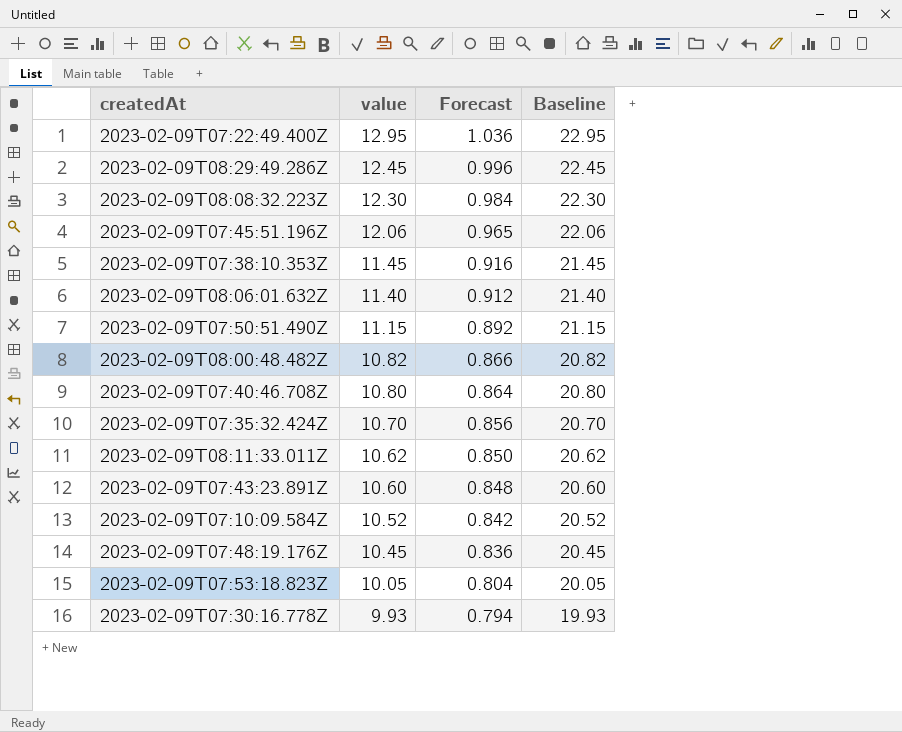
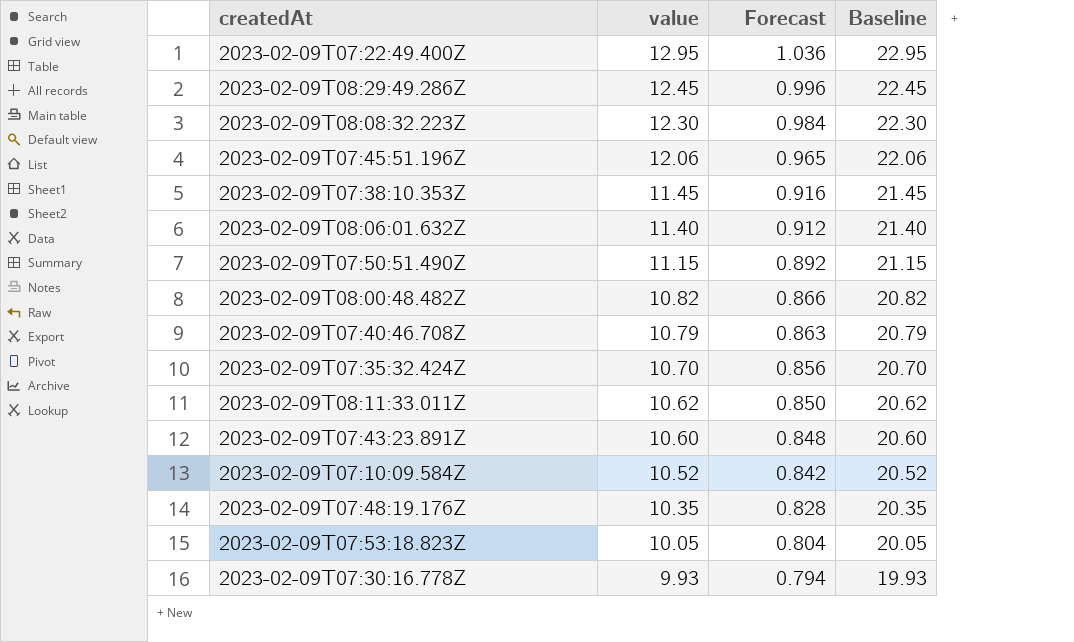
2023-02-09T07:40:46.708Z | value: 10.80 -> 10.79
2023-02-09T07:40:46.708Z | Forecast: 0.864 -> 0.863
2023-02-09T07:40:46.708Z | Baseline: 20.80 -> 20.79
2023-02-09T07:48:19.176Z | value: 10.45 -> 10.35
2023-02-09T07:48:19.176Z | Forecast: 0.836 -> 0.828
2023-02-09T07:48:19.176Z | Baseline: 20.45 -> 20.35

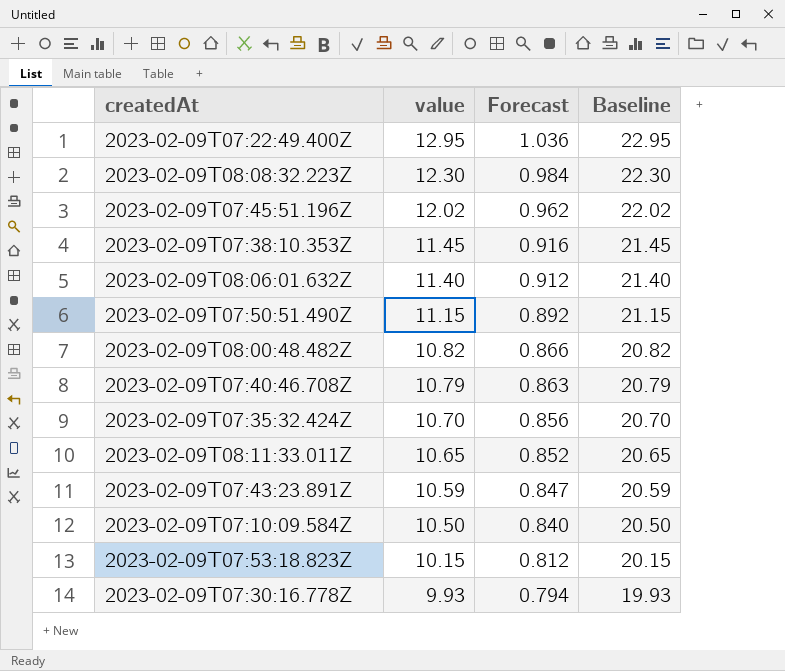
row 2023-02-09T08:29:49.286Z: 12.45 | 0.996 | 22.45 -> none
row 2023-02-09T07:48:19.176Z: 10.35 | 0.828 | 20.35 -> none
2023-02-09T07:45:51.196Z | value: 12.06 -> 12.02
2023-02-09T07:45:51.196Z | Forecast: 0.965 -> 0.962
2023-02-09T07:45:51.196Z | Baseline: 22.06 -> 22.02
2023-02-09T08:11:33.011Z | value: 10.62 -> 10.65
2023-02-09T08:11:33.011Z | Forecast: 0.850 -> 0.852
2023-02-09T08:11:33.011Z | Baseline: 20.62 -> 20.65
2023-02-09T07:43:23.891Z | value: 10.60 -> 10.59
2023-02-09T07:43:23.891Z | Forecast: 0.848 -> 0.847
2023-02-09T07:43:23.891Z | Baseline: 20.60 -> 20.59
2023-02-09T07:10:09.584Z | value: 10.52 -> 10.50
2023-02-09T07:10:09.584Z | Forecast: 0.842 -> 0.840
2023-02-09T07:10:09.584Z | Baseline: 20.52 -> 20.50
2023-02-09T07:53:18.823Z | value: 10.05 -> 10.15
2023-02-09T07:53:18.823Z | Forecast: 0.804 -> 0.812
2023-02-09T07:53:18.823Z | Baseline: 20.05 -> 20.15

